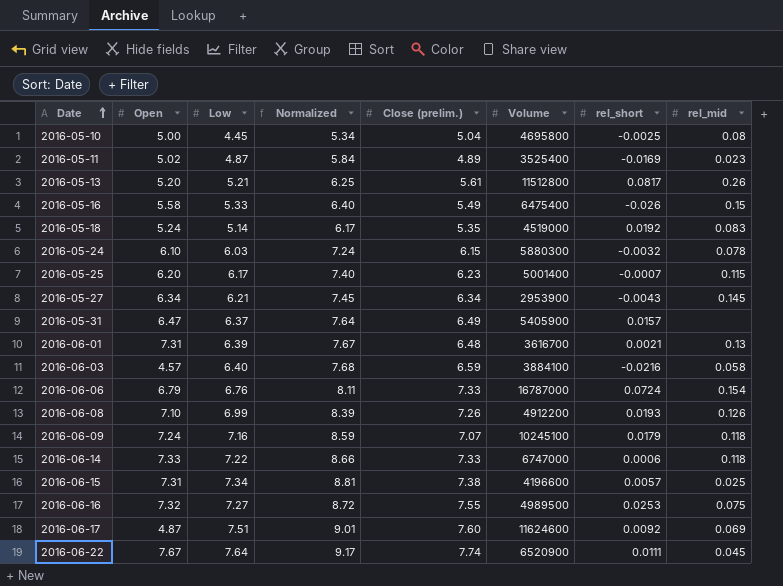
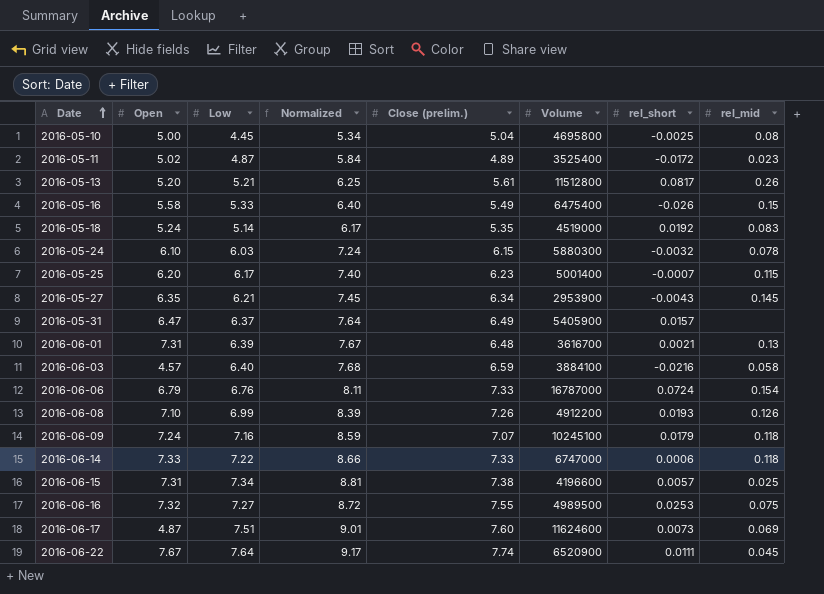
2016-05-11 | rel_short: -0.0169 -> -0.0172
2016-05-27 | Open: 6.34 -> 6.35
2016-06-17 | rel_short: 0.0092 -> 0.0073

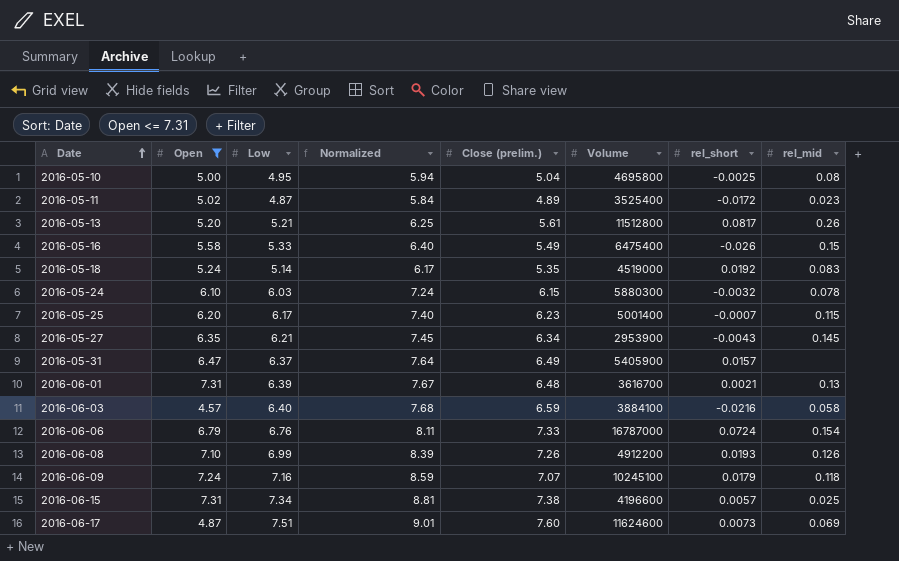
filter: none -> Open <= 7.31
2016-05-10 | Low: 4.45 -> 4.95
2016-05-10 | Normalized: 5.34 -> 5.94

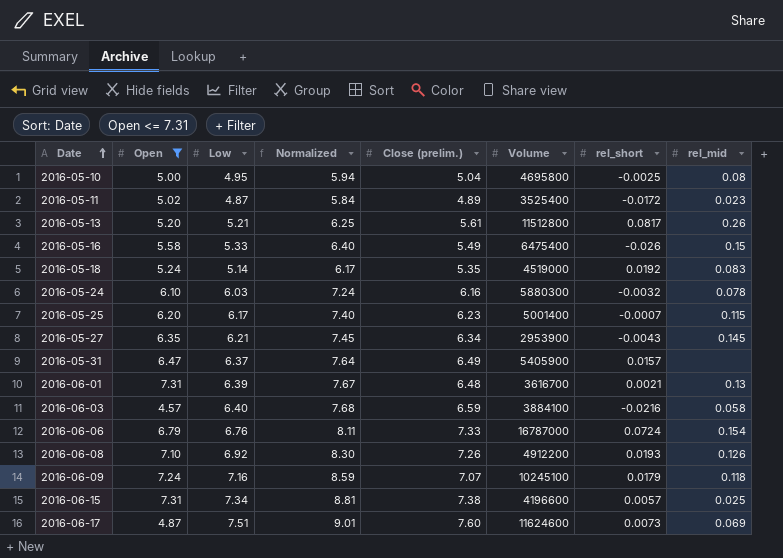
2016-05-24 | Close (prelim.): 6.15 -> 6.16
2016-06-08 | Low: 6.99 -> 6.92
2016-06-08 | Normalized: 8.39 -> 8.30

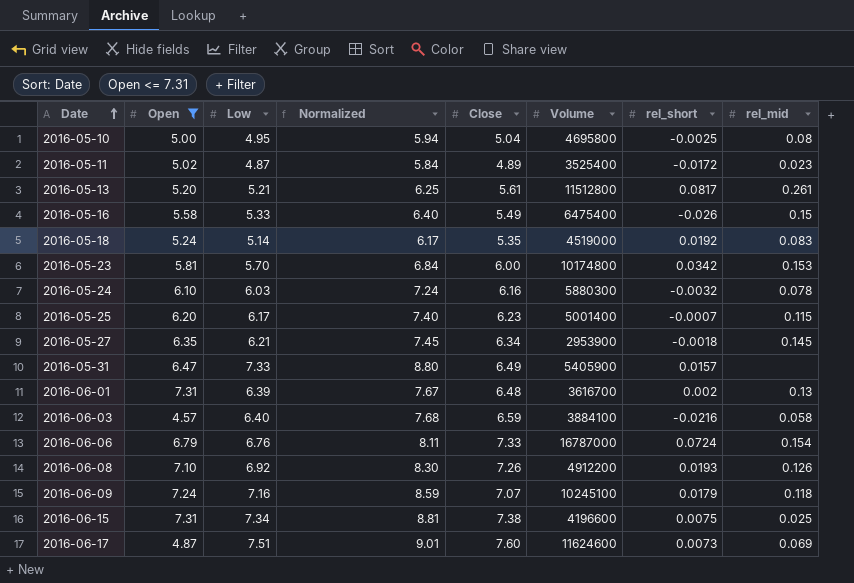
column name: Close (prelim.) -> Close
2016-05-13 | rel_mid: 0.26 -> 0.261
row 2016-05-23: none -> 5.81 | 5.70 | 6.84 | 6.00 | 10174800 | 0.0342 | 0.153
2016-05-27 | rel_short: -0.0043 -> -0.0018
2016-05-31 | Low: 6.37 -> 7.33
2016-05-31 | Normalized: 7.64 -> 8.80
2016-06-01 | rel_short: 0.0021 -> 0.002
2016-06-15 | rel_short: 0.0057 -> 0.0075

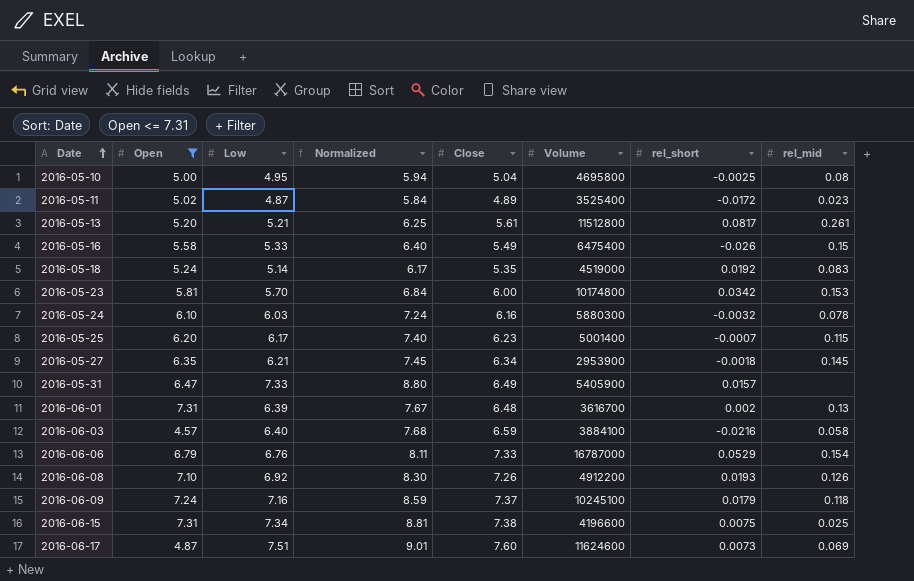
2016-06-06 | rel_short: 0.0724 -> 0.0529
2016-06-09 | Close: 7.07 -> 7.37

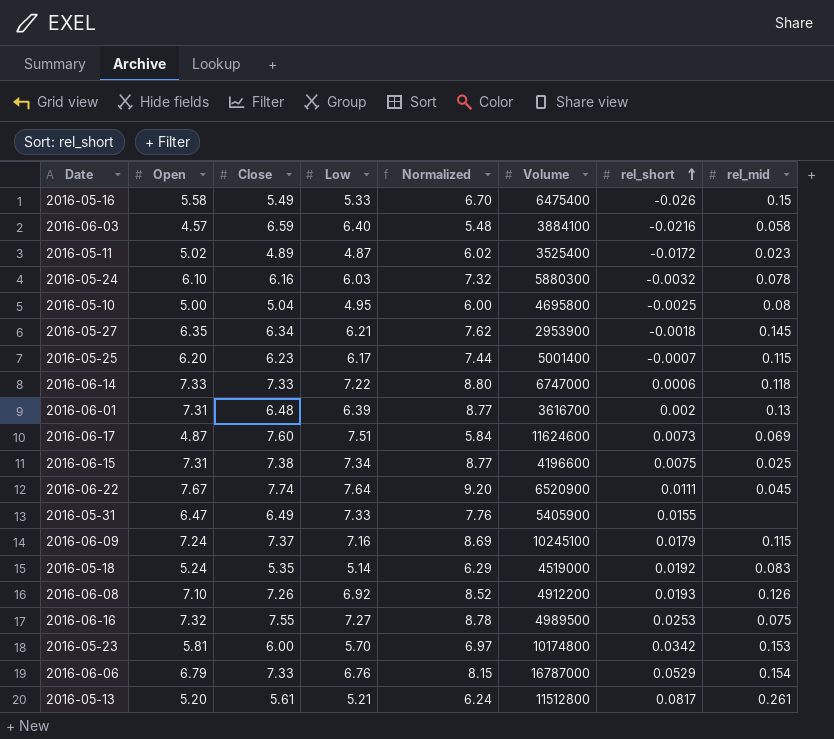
filter: Open <= 7.31 -> none
row order: Date ascending -> rel_short ascending
column Close | position: 5 -> 3
column Normalized | formula: [Low] * 1.2 -> [Open] * 1.2
2016-05-31 | rel_short: 0.0157 -> 0.0155
2016-06-09 | rel_mid: 0.118 -> 0.115

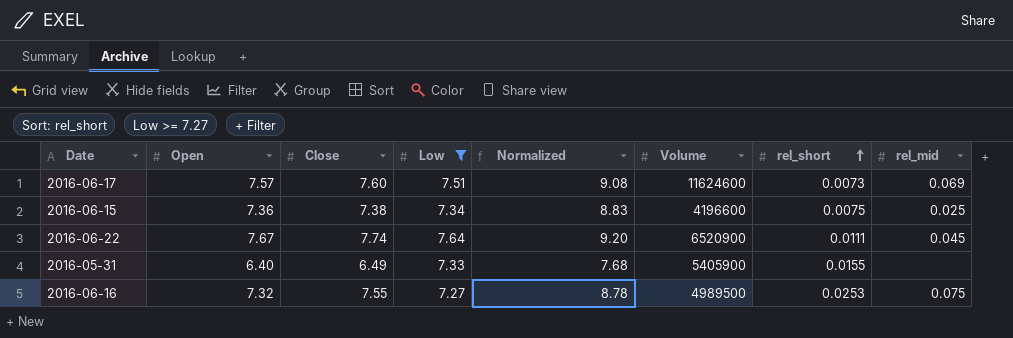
filter: none -> Low >= 7.27
2016-06-17 | Open: 4.87 -> 7.57
2016-06-17 | Normalized: 5.84 -> 9.08
2016-06-15 | Open: 7.31 -> 7.36
2016-06-15 | Normalized: 8.77 -> 8.83
2016-05-31 | Open: 6.47 -> 6.40
2016-05-31 | Normalized: 7.76 -> 7.68

